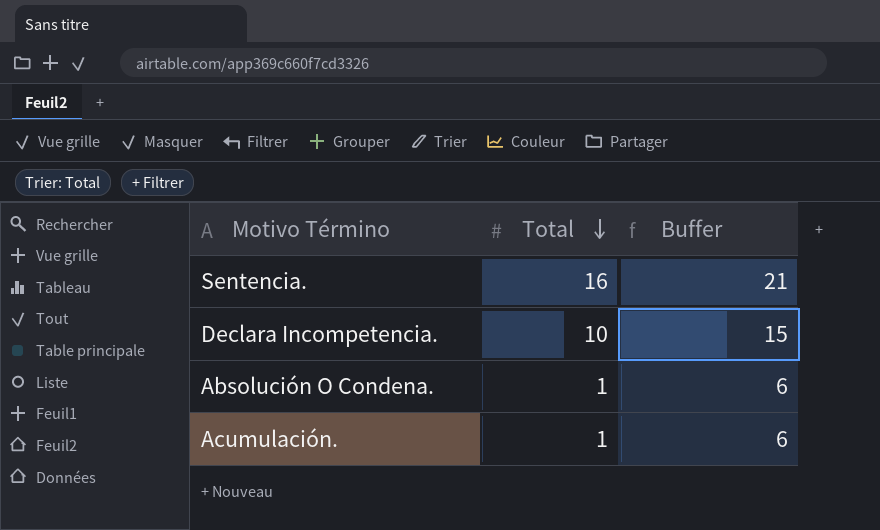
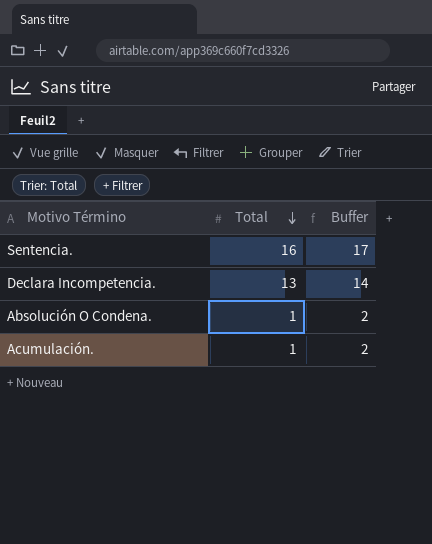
column Buffer | formula: [Total] + 5 -> [Total] + 1
Declara Incompetencia. | Total: 10 -> 13

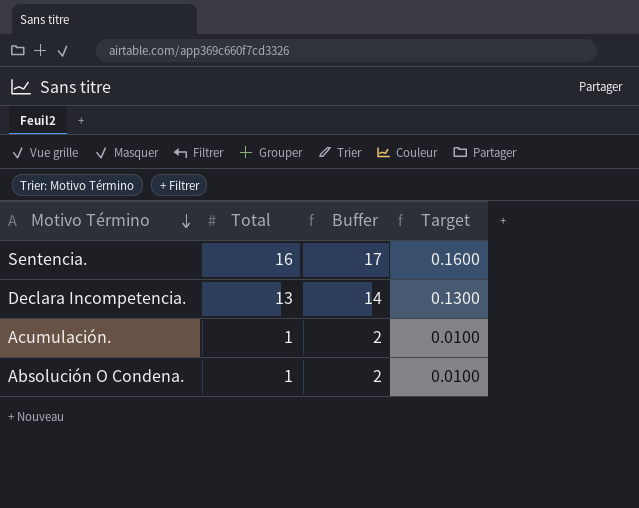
row order: Total descending -> Motivo Término descending
column Target | formula: none -> [Total] * 0.01

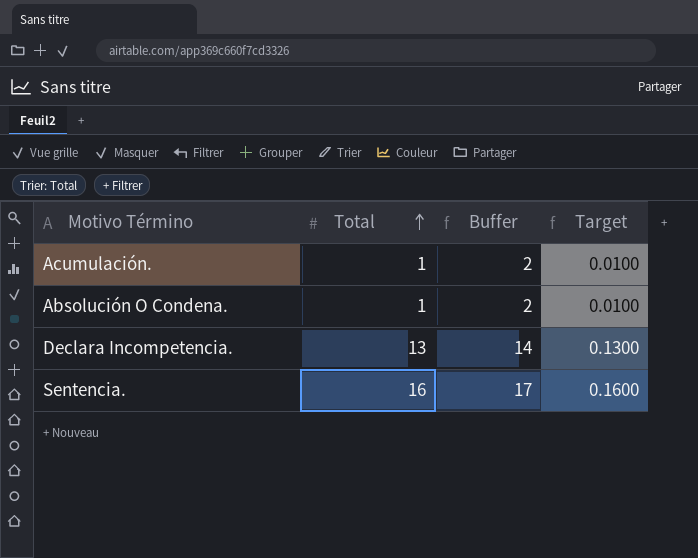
row order: Motivo Término descending -> Total ascending

